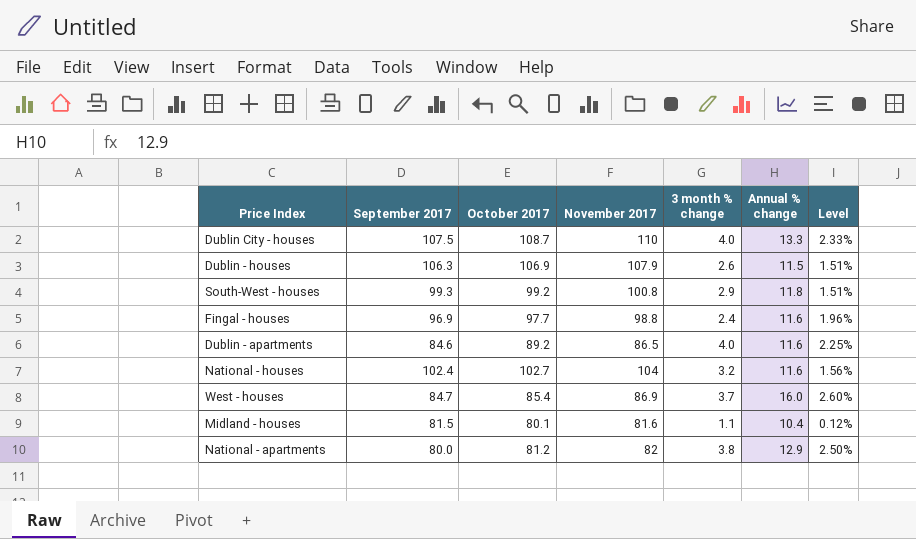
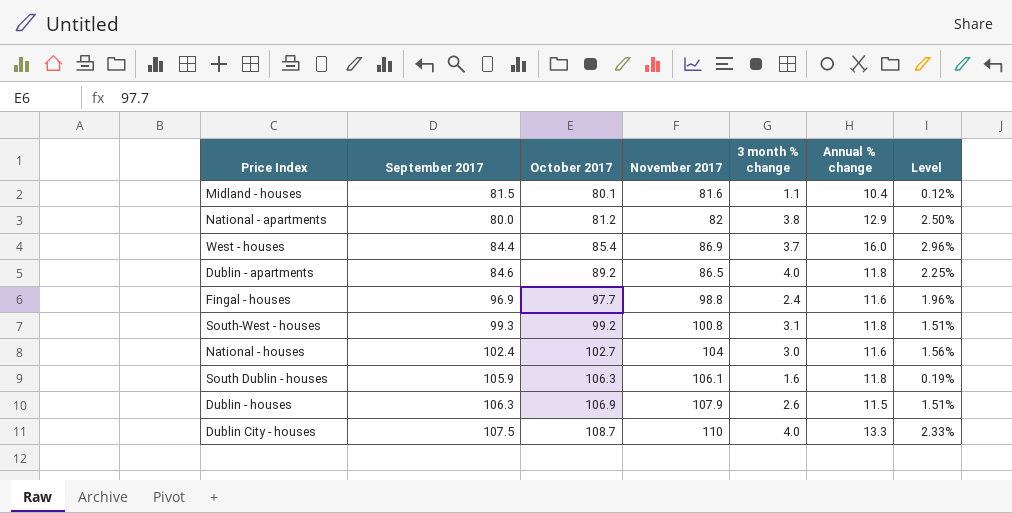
row order: none -> October 2017 ascending
West - houses | September 2017: 84.7 -> 84.4
West - houses | Level: 2.60% -> 2.96%
Dublin - apartments | Annual % change: 11.6 -> 11.8
South-West - houses | 3 month % change: 2.9 -> 3.1
National - houses | 3 month % change: 3.2 -> 3.0
row South Dublin - houses: none -> 105.9 | 106.3 | 106.1 | 1.6 | 11.8 | 0.19%

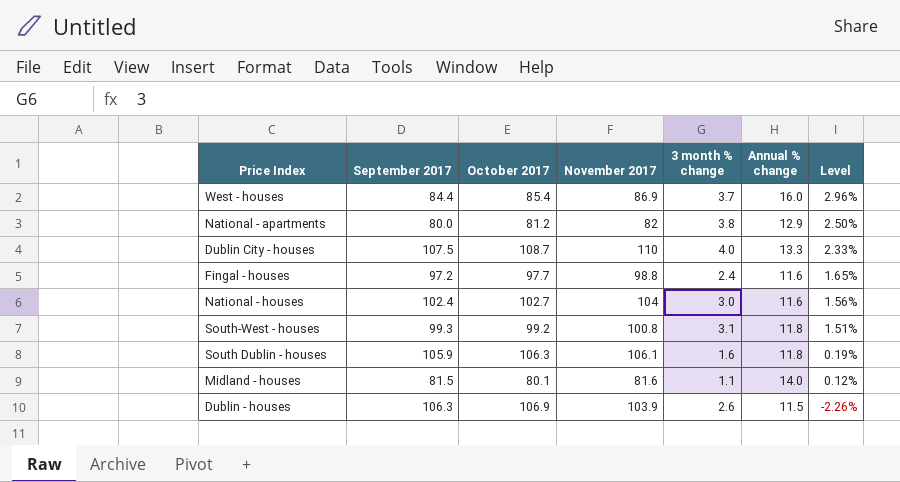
row order: October 2017 ascending -> Level descending
row Dublin - apartments: 84.6 | 89.2 | 86.5 | 4.0 | 11.8 | 2.25% -> none
Fingal - houses | September 2017: 96.9 -> 97.2
Fingal - houses | Level: 1.96% -> 1.65%
Midland - houses | Annual % change: 10.4 -> 14.0
Dublin - houses | November 2017: 107.9 -> 103.9
Dublin - houses | Level: 1.51% -> -2.26%

